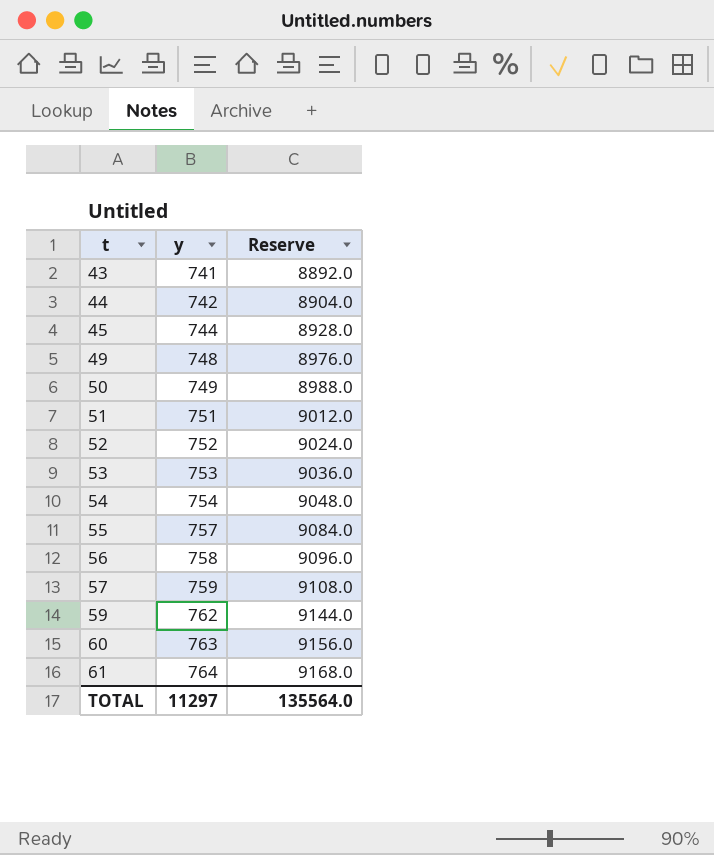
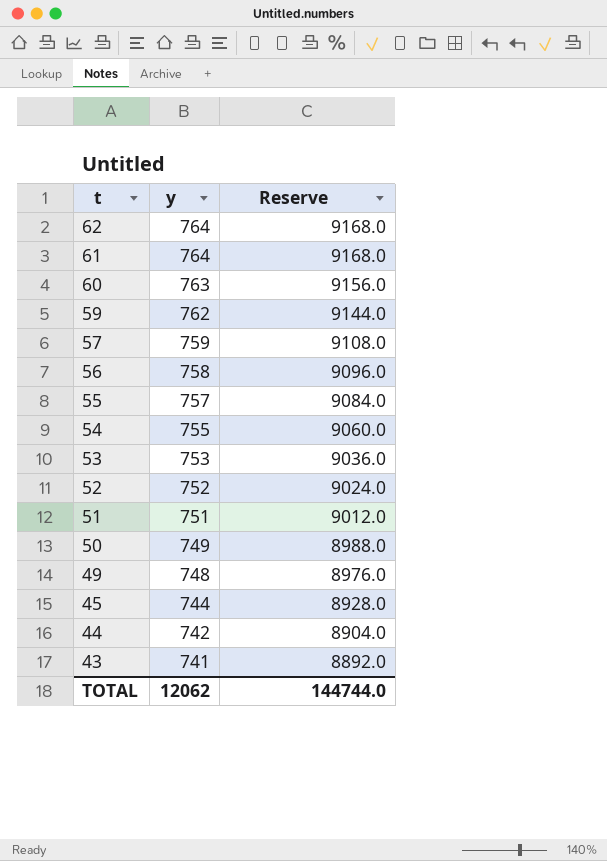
row order: t ascending -> t descending
row 62: none -> 764 | 9168.0
54 | y: 754 -> 755
54 | Reserve: 9048.0 -> 9060.0
TOTAL | y: 11297 -> 12062
TOTAL | Reserve: 135564.0 -> 144744.0

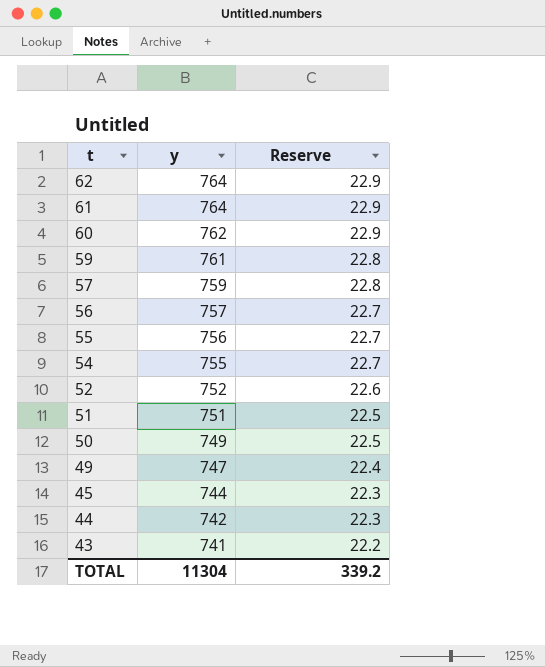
column Reserve | formula: [y] * 12 -> [y] * 0.03
row 53: 753 | 9036.0 -> none
60 | y: 763 -> 762
59 | y: 762 -> 761
56 | y: 758 -> 757
55 | y: 757 -> 756
49 | y: 748 -> 747
TOTAL | y: 12062 -> 11304
TOTAL | Reserve: 144744.0 -> 339.2

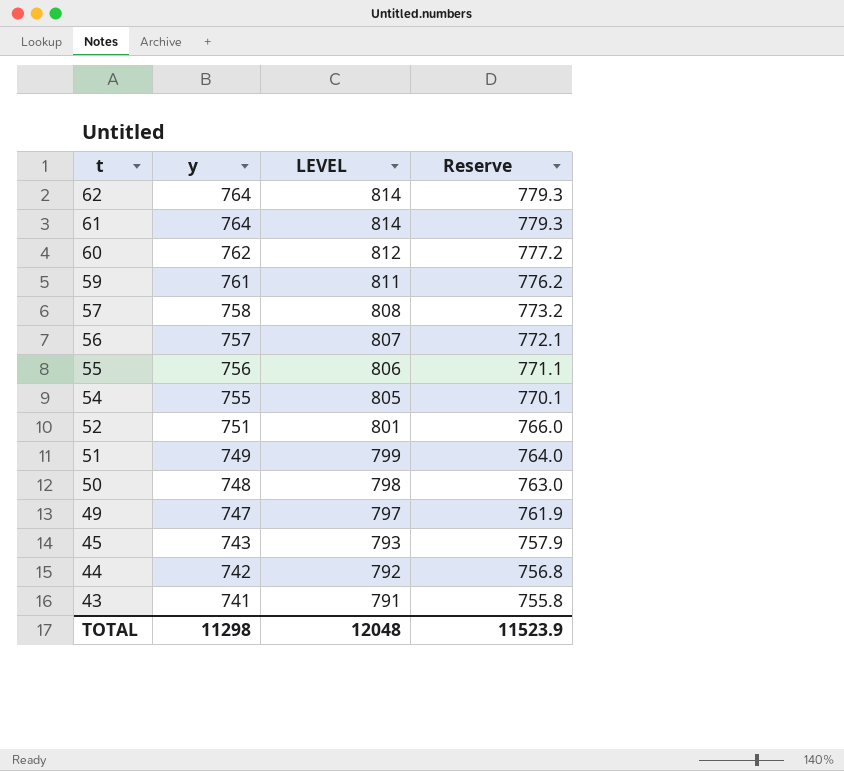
column LEVEL | formula: none -> [y] + 50
column Reserve | formula: [y] * 0.03 -> [y] * 1.02
57 | y: 759 -> 758
52 | y: 752 -> 751
51 | y: 751 -> 749
50 | y: 749 -> 748
45 | y: 744 -> 743
TOTAL | y: 11304 -> 11298
TOTAL | Reserve: 339.2 -> 11523.9

